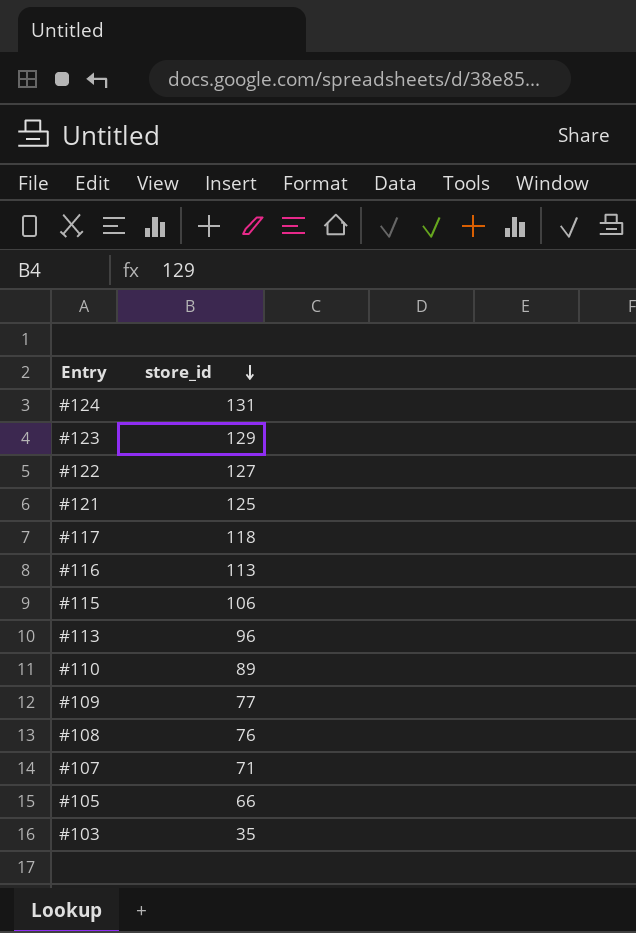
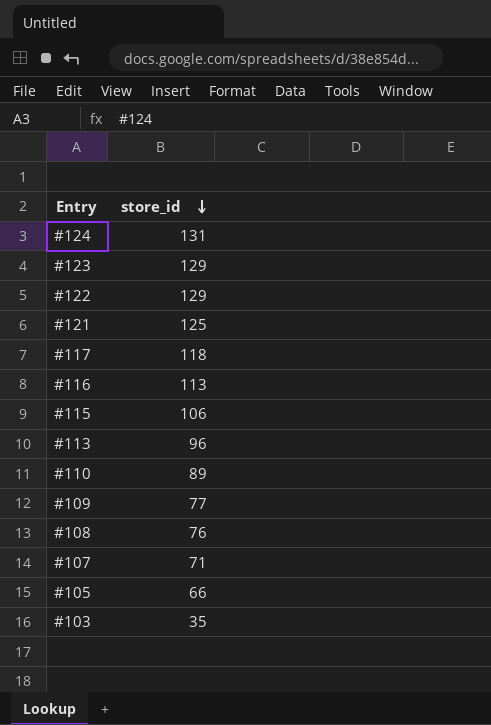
#122 | store_id: 127 -> 129

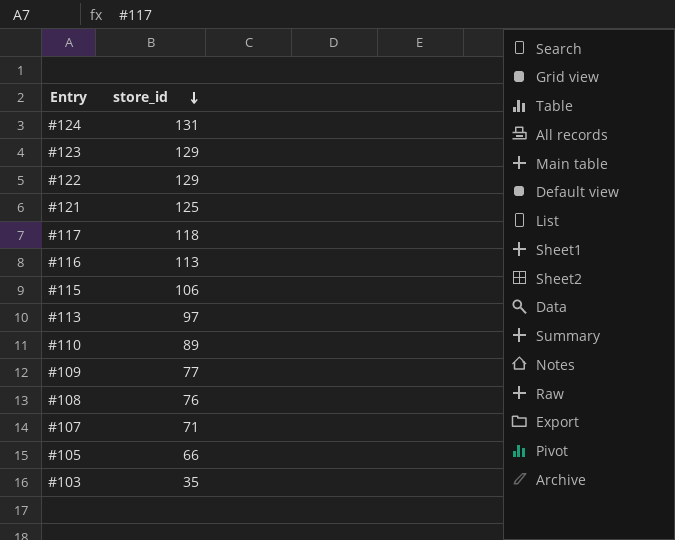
#113 | store_id: 96 -> 97

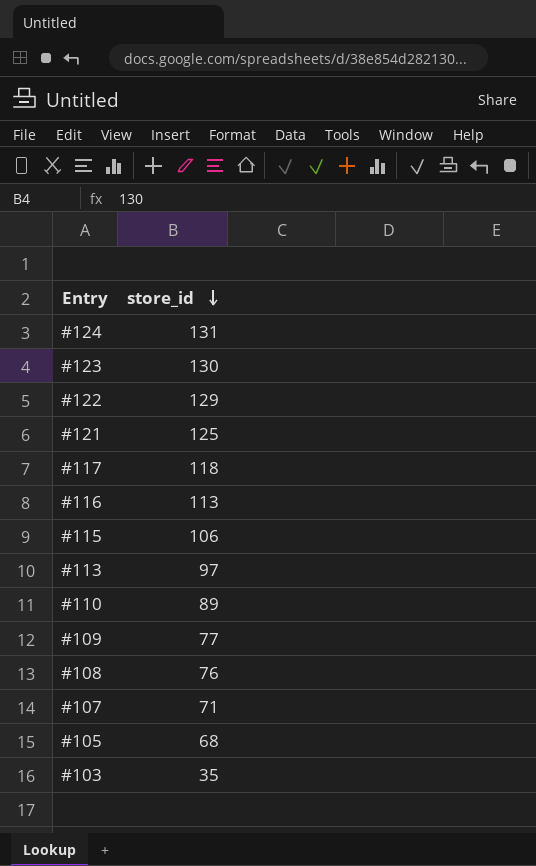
#123 | store_id: 129 -> 130
#105 | store_id: 66 -> 68

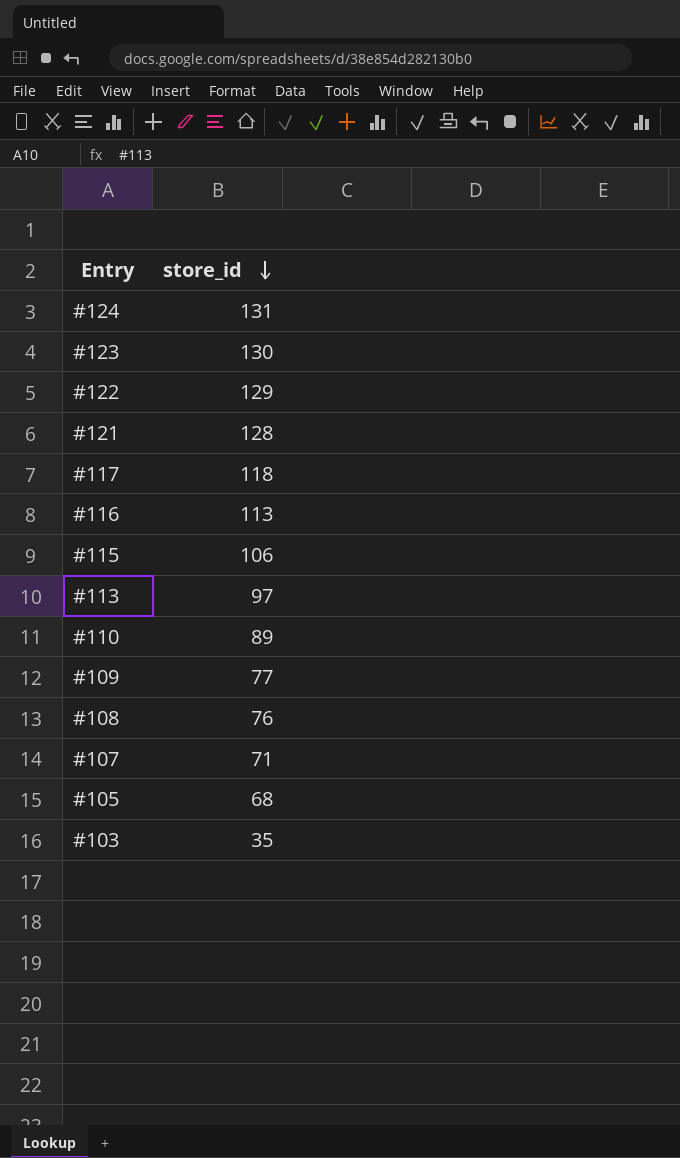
#121 | store_id: 125 -> 128

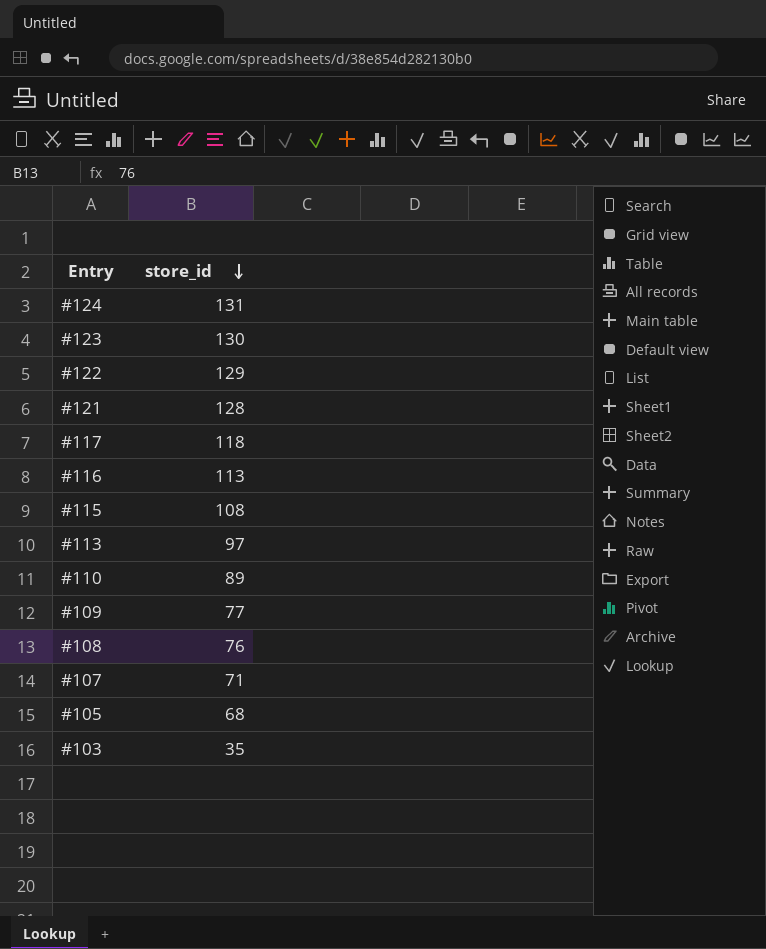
#115 | store_id: 106 -> 108

